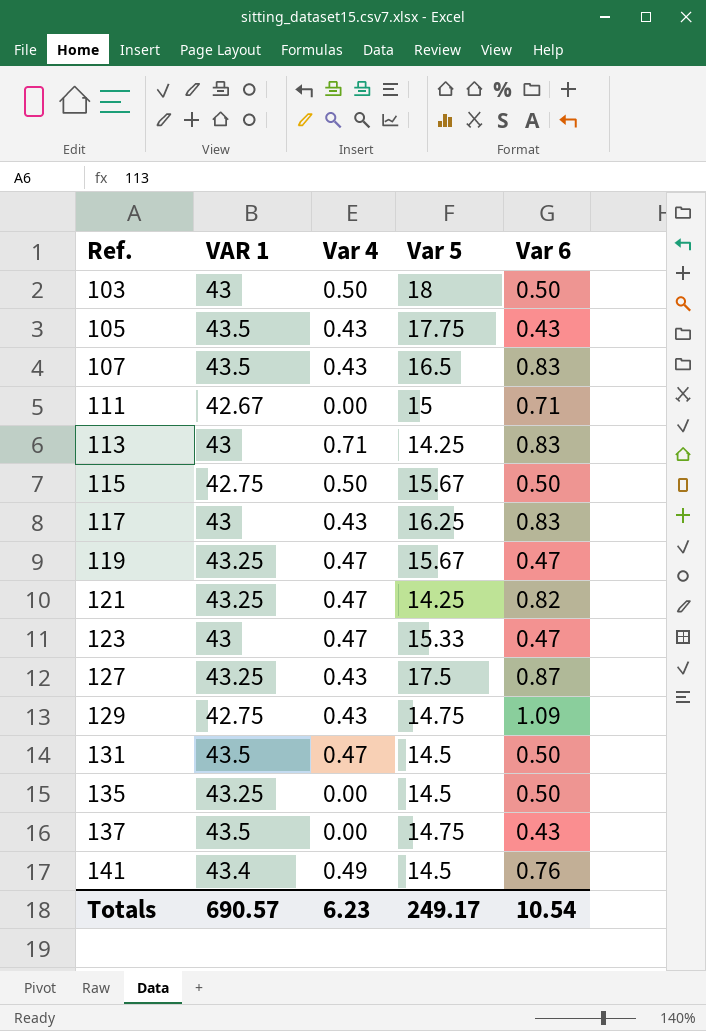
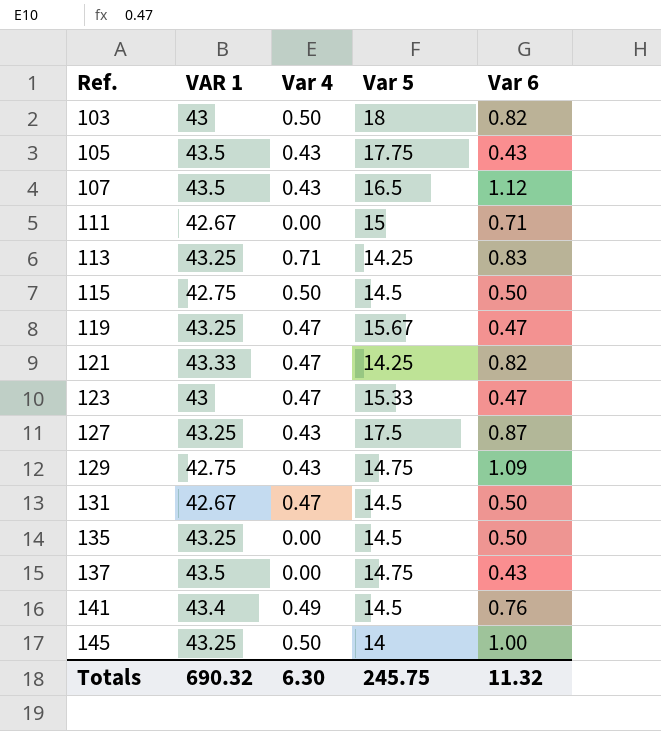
row 117: 43 | 0.43 | 16.25 | 0.83 -> none
103 | Var 6: 0.50 -> 0.82
107 | Var 6: 0.83 -> 1.12
113 | VAR 1: 43 -> 43.25
115 | Var 5: 15.67 -> 14.5
121 | VAR 1: 43.25 -> 43.33
131 | VAR 1: 43.5 -> 42.67
row 145: none -> 43.25 | 0.50 | 14 | 1.00
Totals | VAR 1: 690.57 -> 690.32
Totals | Var 4: 6.23 -> 6.30
Totals | Var 5: 249.17 -> 245.75
Totals | Var 6: 10.54 -> 11.32

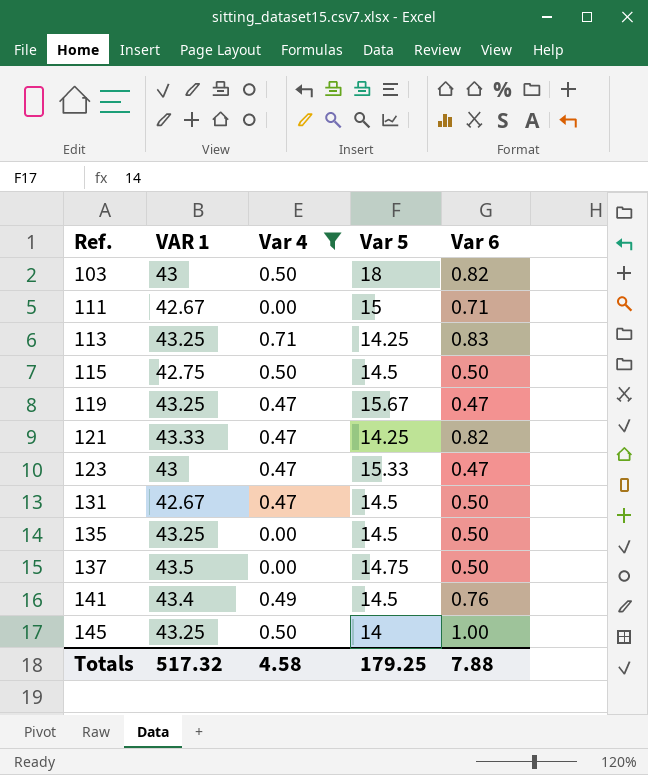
filter: none -> Var 4 != 0.43
137 | Var 6: 0.43 -> 0.50
Totals | VAR 1: 690.32 -> 517.32
Totals | Var 4: 6.30 -> 4.58
Totals | Var 5: 245.75 -> 179.25
Totals | Var 6: 11.32 -> 7.88

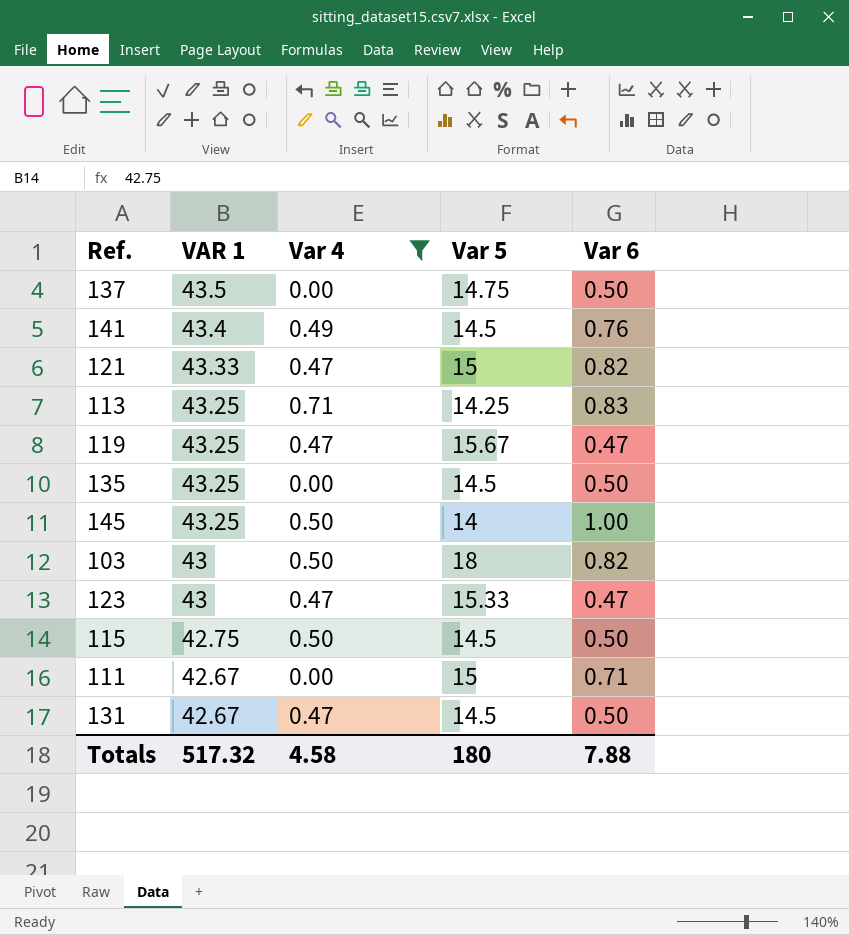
row order: Ref. ascending -> VAR 1 descending
121 | Var 5: 14.25 -> 15
Totals | Var 5: 179.25 -> 180

